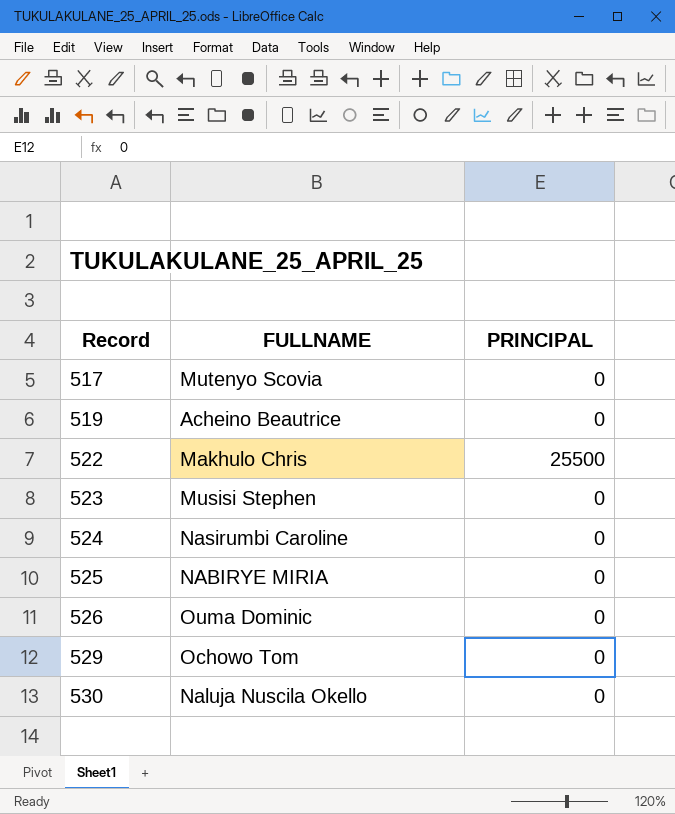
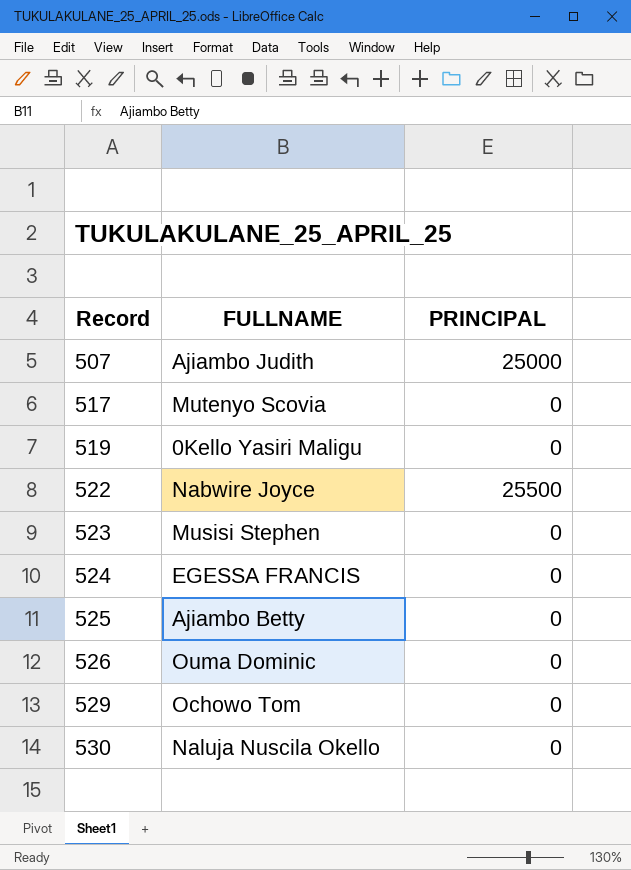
row 507: none -> Ajiambo Judith | 25000
519 | FULLNAME: Acheino Beautrice -> 0Kello Yasiri Maligu
522 | FULLNAME: Makhulo Chris -> Nabwire Joyce
524 | FULLNAME: Nasirumbi Caroline -> EGESSA FRANCIS
525 | FULLNAME: NABIRYE MIRIA -> Ajiambo Betty

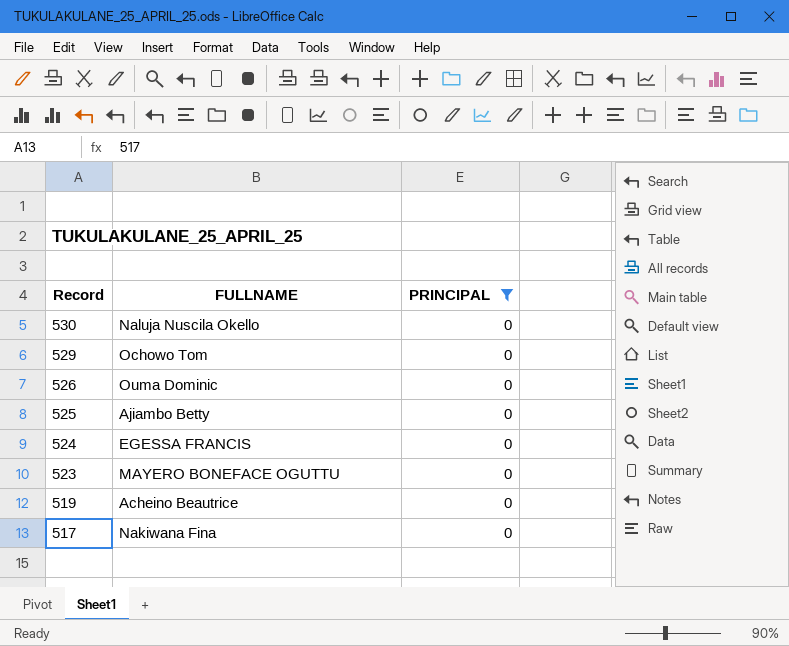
filter: none -> PRINCIPAL = 0
row order: Record ascending -> Record descending
523 | FULLNAME: Musisi Stephen -> MAYERO BONEFACE OGUTTU
519 | FULLNAME: 0Kello Yasiri Maligu -> Acheino Beautrice
517 | FULLNAME: Mutenyo Scovia -> Nakiwana Fina

